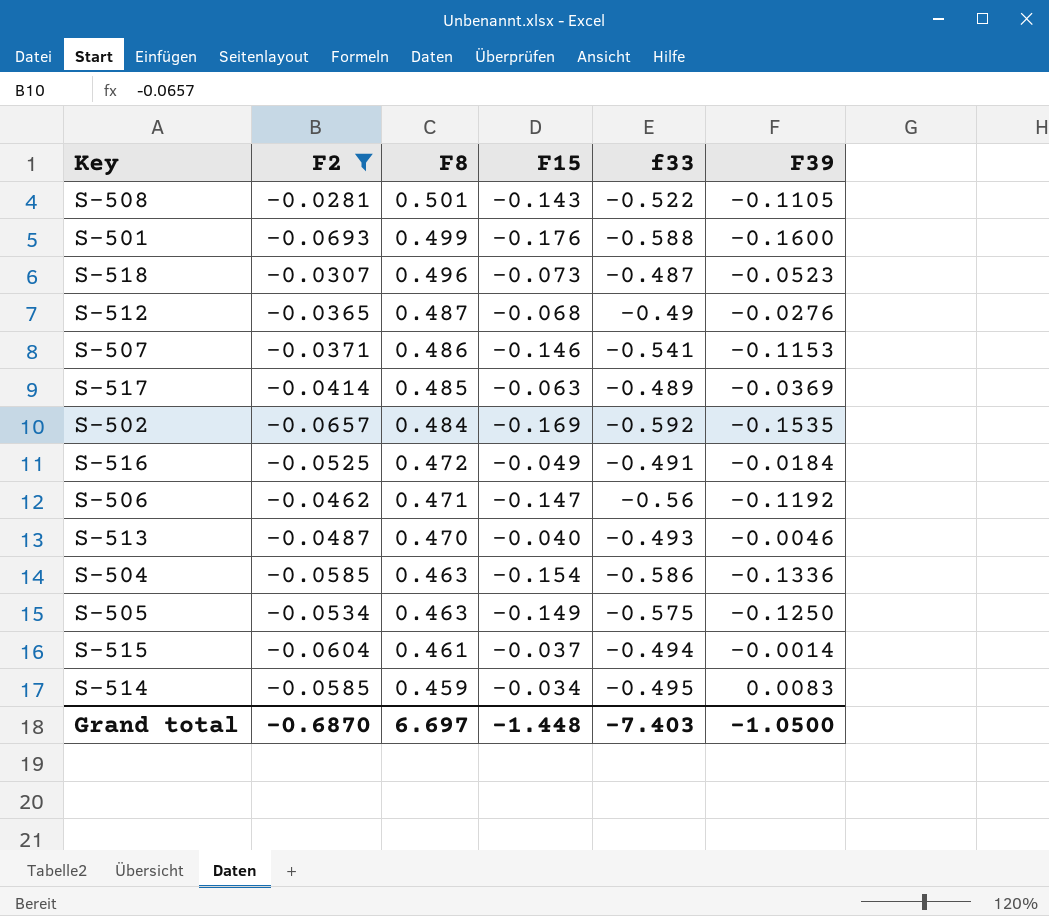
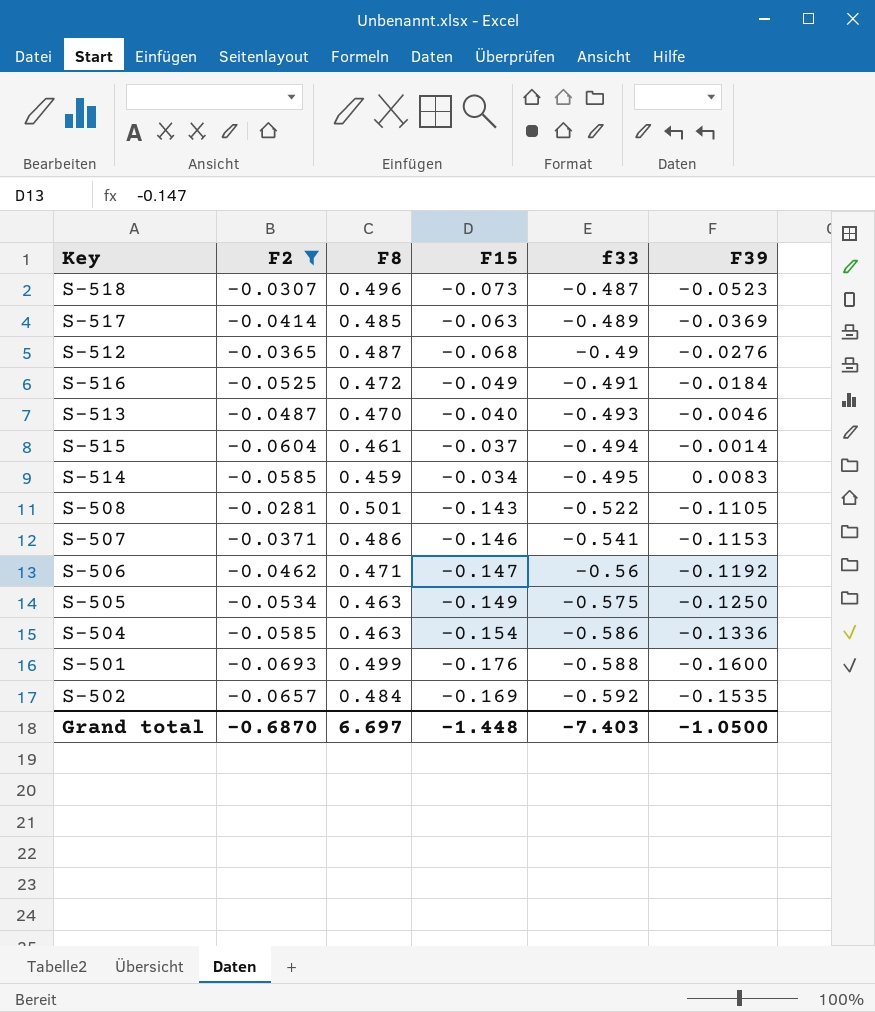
row order: F8 descending -> f33 descending

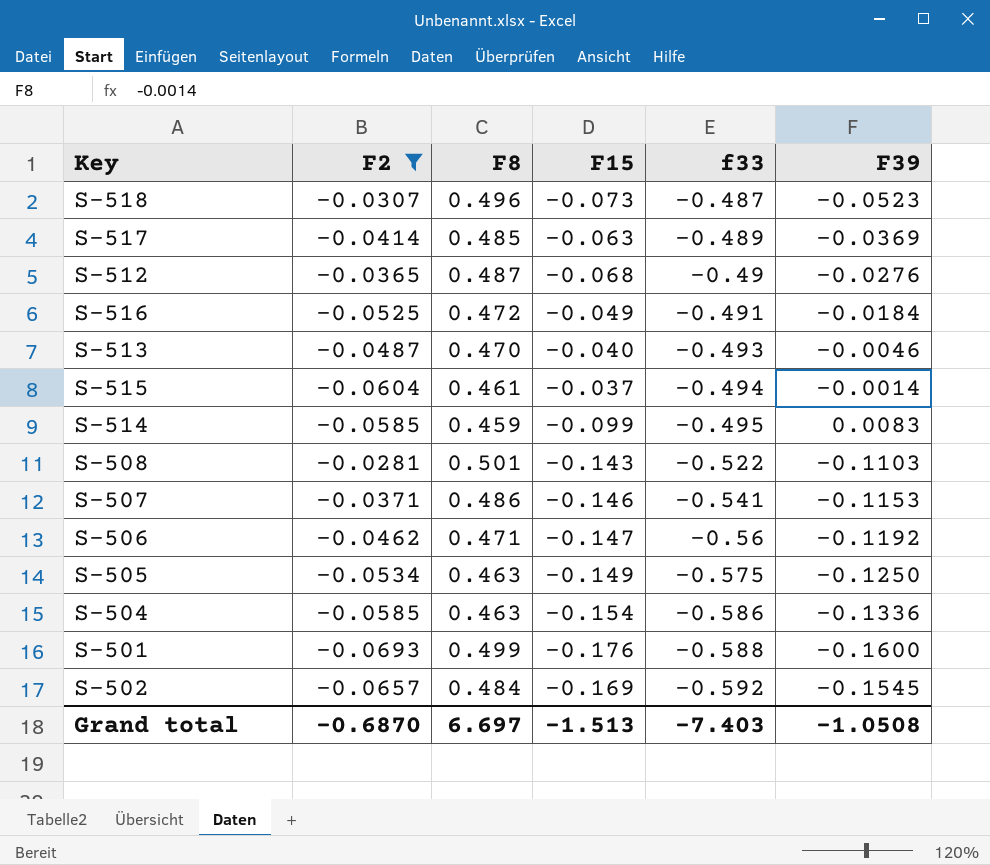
S-514 | F15: -0.034 -> -0.099
S-508 | F39: -0.1105 -> -0.1103
S-502 | F39: -0.1535 -> -0.1545
Grand total | F15: -1.448 -> -1.513
Grand total | F39: -1.0500 -> -1.0508

